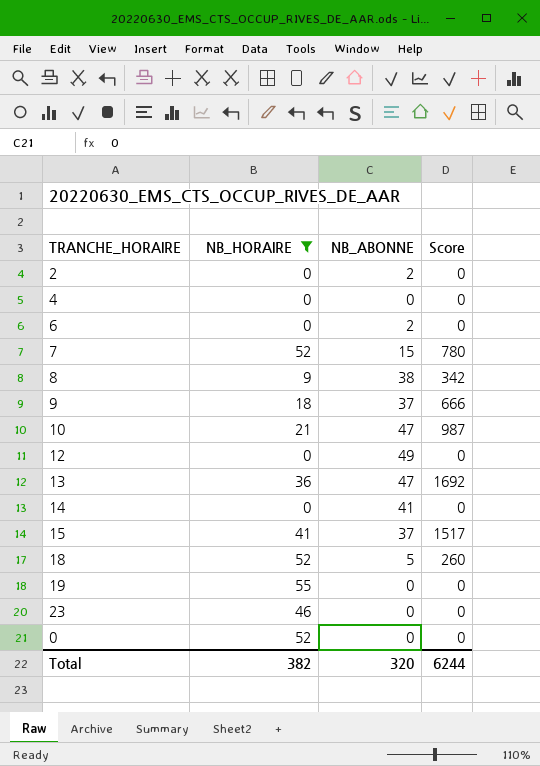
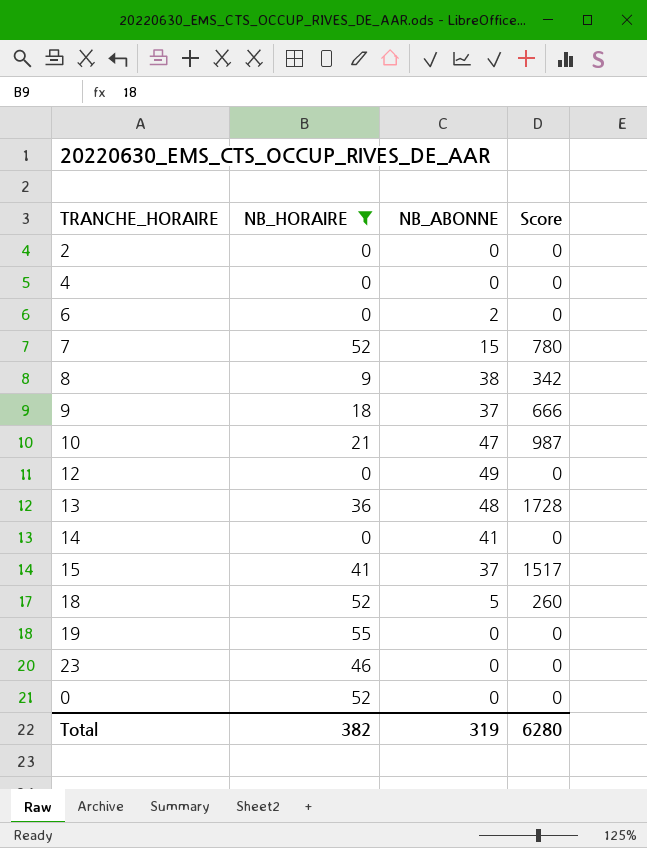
2 | NB_ABONNE: 2 -> 0
13 | NB_ABONNE: 47 -> 48
13 | Score: 1692 -> 1728
Total | NB_ABONNE: 320 -> 319
Total | Score: 6244 -> 6280

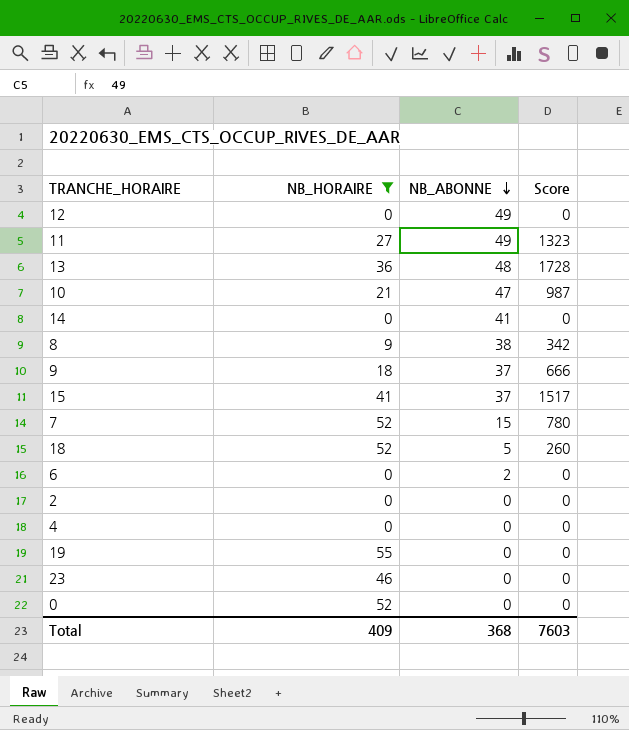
row order: none -> NB_ABONNE descending
row 11: none -> 27 | 49 | 1323
Total | NB_HORAIRE: 382 -> 409
Total | NB_ABONNE: 319 -> 368
Total | Score: 6280 -> 7603

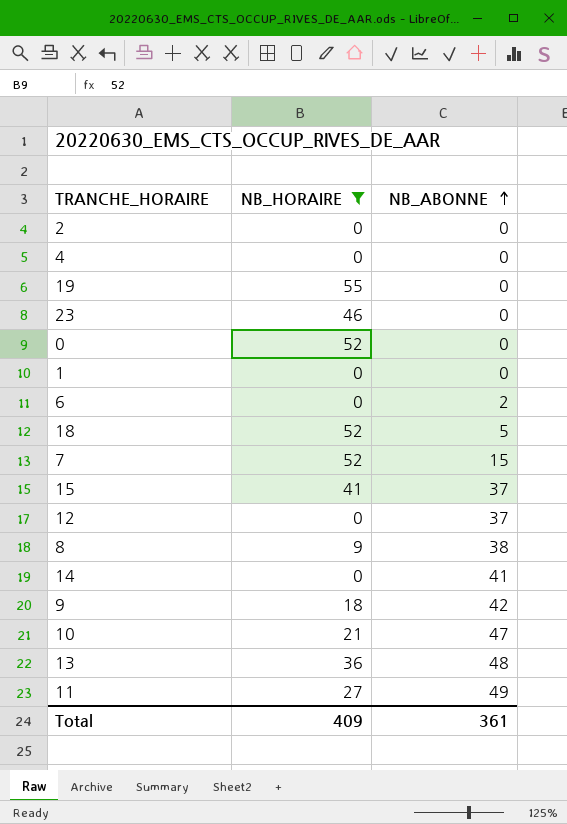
row order: NB_ABONNE descending -> NB_ABONNE ascending
column Score | formula: [NB_HORAIRE] * [NB_ABONNE] -> none
row 1: none -> 0 | 0
12 | NB_ABONNE: 49 -> 37
9 | NB_ABONNE: 37 -> 42
Total | NB_ABONNE: 368 -> 361

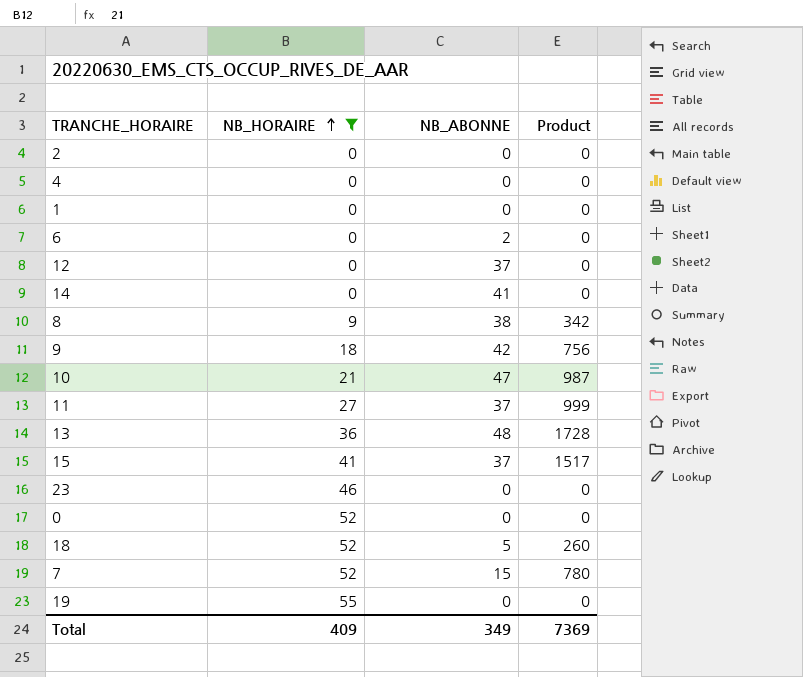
row order: NB_ABONNE ascending -> NB_HORAIRE ascending
column Product | formula: none -> [NB_HORAIRE] * [NB_ABONNE]
11 | NB_ABONNE: 49 -> 37
Total | NB_ABONNE: 361 -> 349

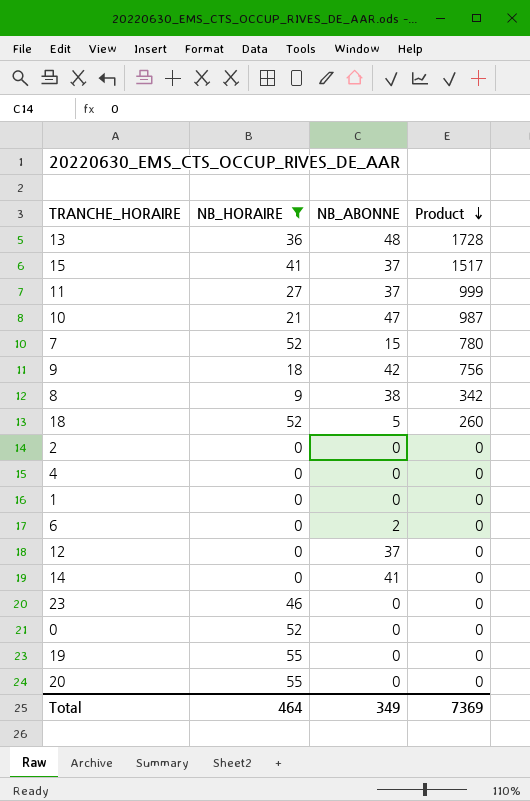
row order: NB_HORAIRE ascending -> Product descending
row 20: none -> 55 | 0 | 0
Total | NB_HORAIRE: 409 -> 464

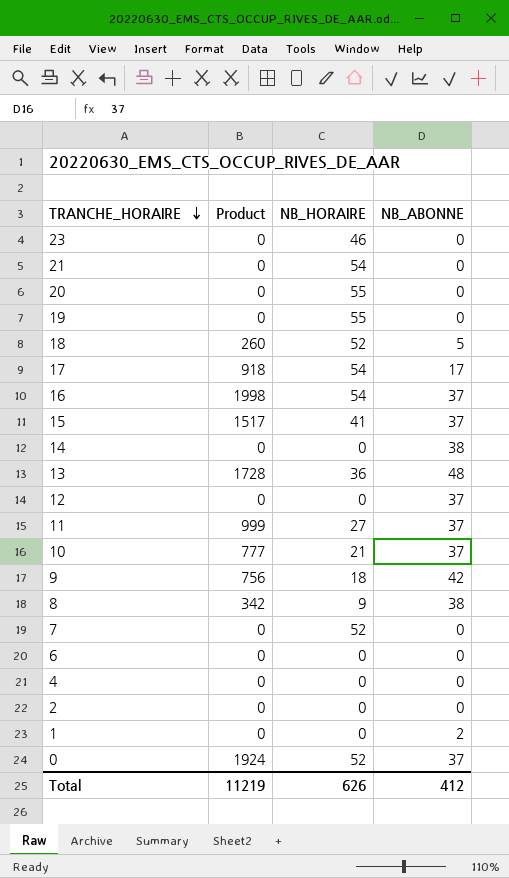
filter: NB_HORAIRE != 54 -> none
row order: Product descending -> TRANCHE_HORAIRE descending
column Product | position: 4 -> 2
14 | NB_ABONNE: 41 -> 38
10 | Product: 987 -> 777
10 | NB_ABONNE: 47 -> 37
7 | Product: 780 -> 0
7 | NB_ABONNE: 15 -> 0
6 | NB_ABONNE: 2 -> 0
1 | NB_ABONNE: 0 -> 2
0 | Product: 0 -> 1924
0 | NB_ABONNE: 0 -> 37
Total | Product: 7369 -> 11219
Total | NB_HORAIRE: 464 -> 626
Total | NB_ABONNE: 349 -> 412

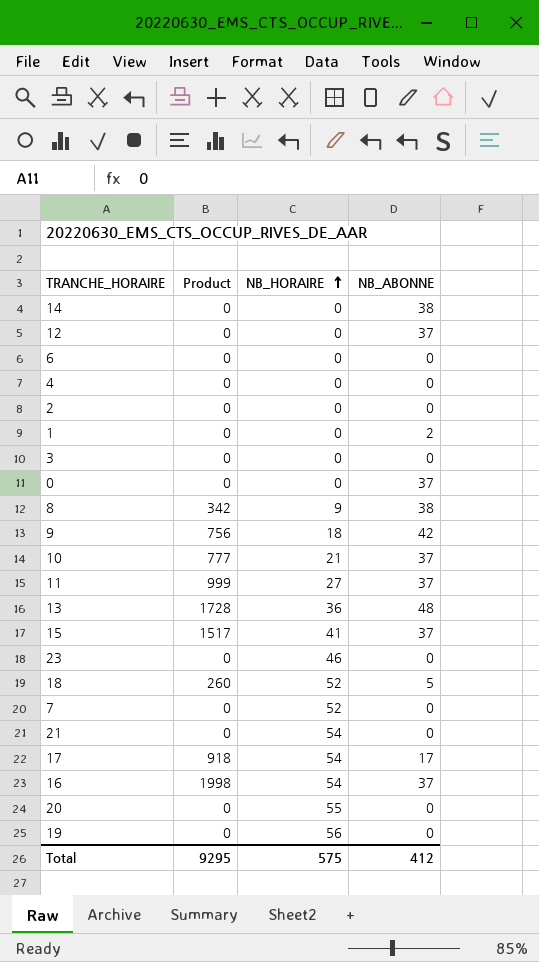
row order: TRANCHE_HORAIRE descending -> NB_HORAIRE ascending
row 3: none -> 0 | 0 | 0
0 | Product: 1924 -> 0
0 | NB_HORAIRE: 52 -> 0
19 | NB_HORAIRE: 55 -> 56
Total | Product: 11219 -> 9295
Total | NB_HORAIRE: 626 -> 575

